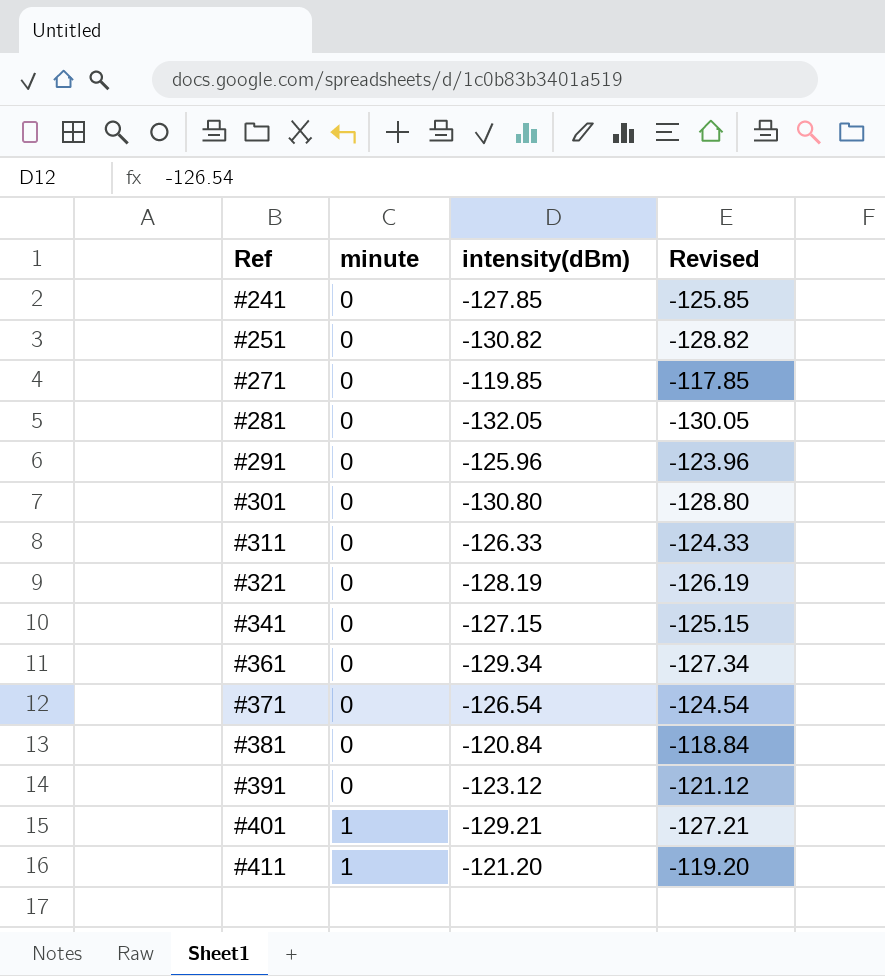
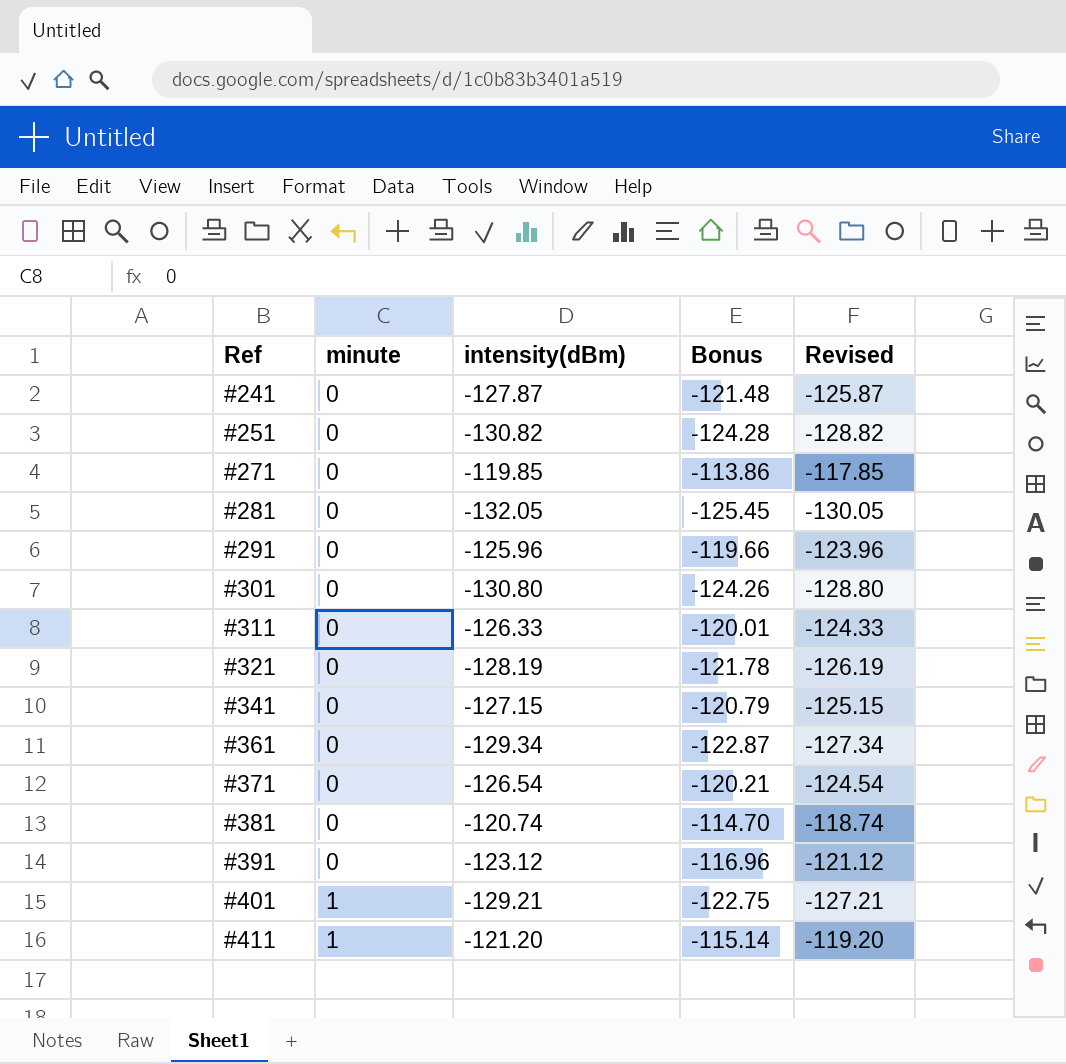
column Bonus | formula: none -> [intensity(dBm)] * 0.95
#241 | intensity(dBm): -127.85 -> -127.87
#241 | Revised: -125.85 -> -125.87
#381 | intensity(dBm): -120.84 -> -120.74
#381 | Revised: -118.84 -> -118.74

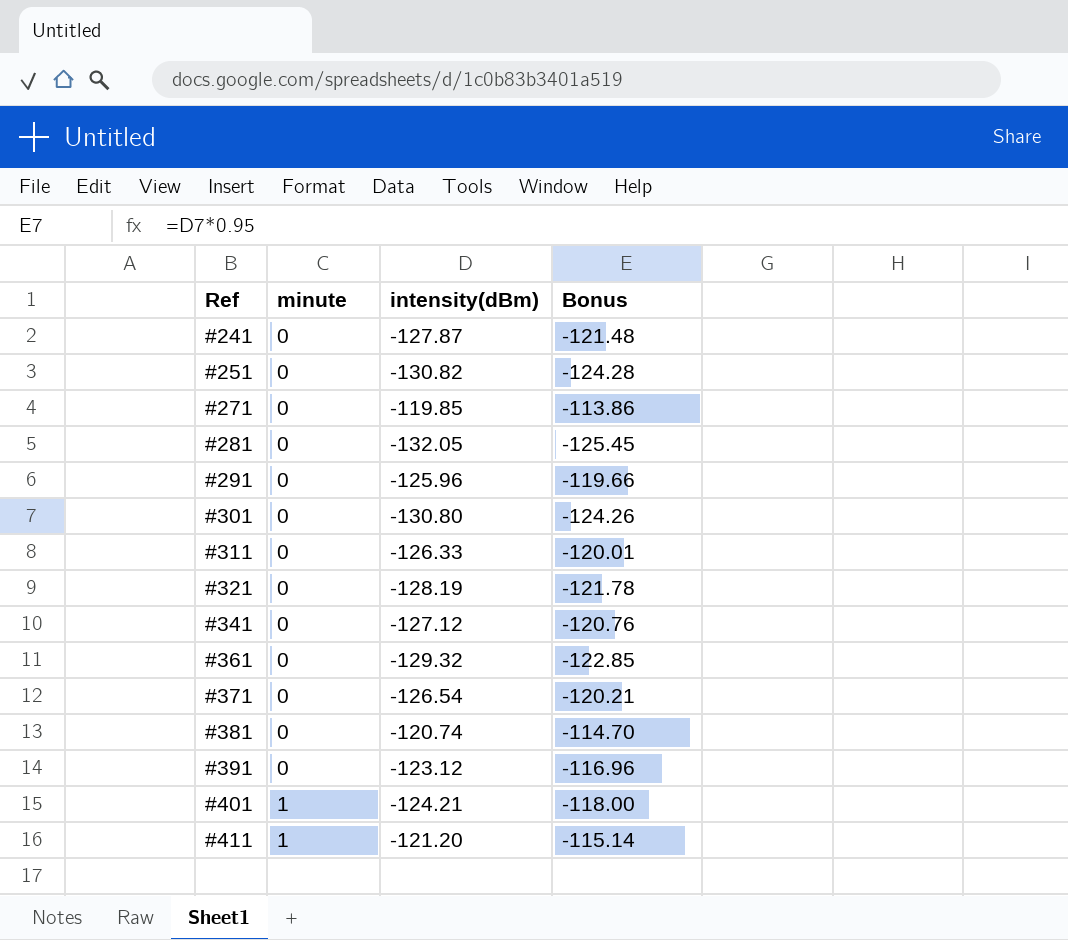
column Revised | formula: [intensity(dBm)] + 2 -> none
#341 | intensity(dBm): -127.15 -> -127.12
#341 | Bonus: -120.79 -> -120.76
#361 | intensity(dBm): -129.34 -> -129.32
#361 | Bonus: -122.87 -> -122.85
#401 | intensity(dBm): -129.21 -> -124.21
#401 | Bonus: -122.75 -> -118.00

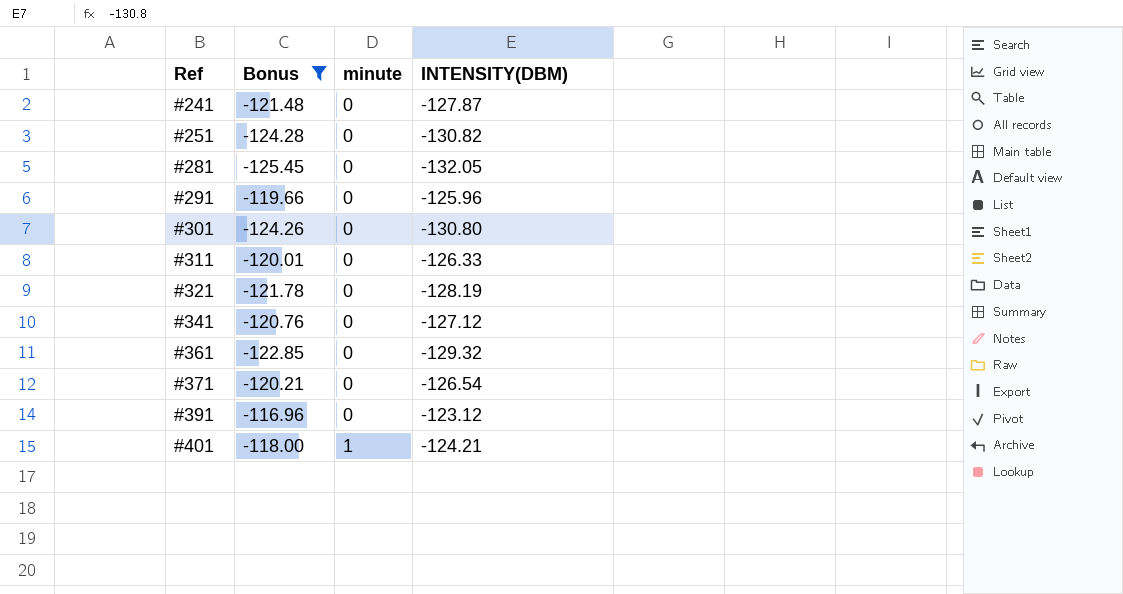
filter: none -> Bonus <= -116.96
column Bonus | position: 4 -> 2
column name: intensity(dBm) -> INTENSITY(DBM)

